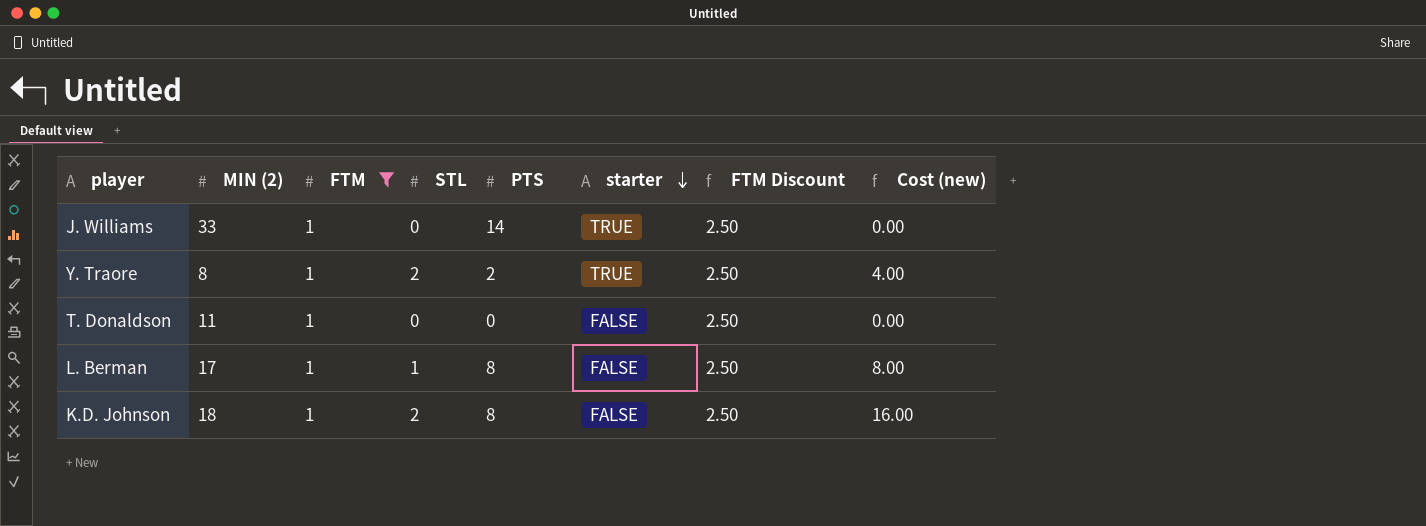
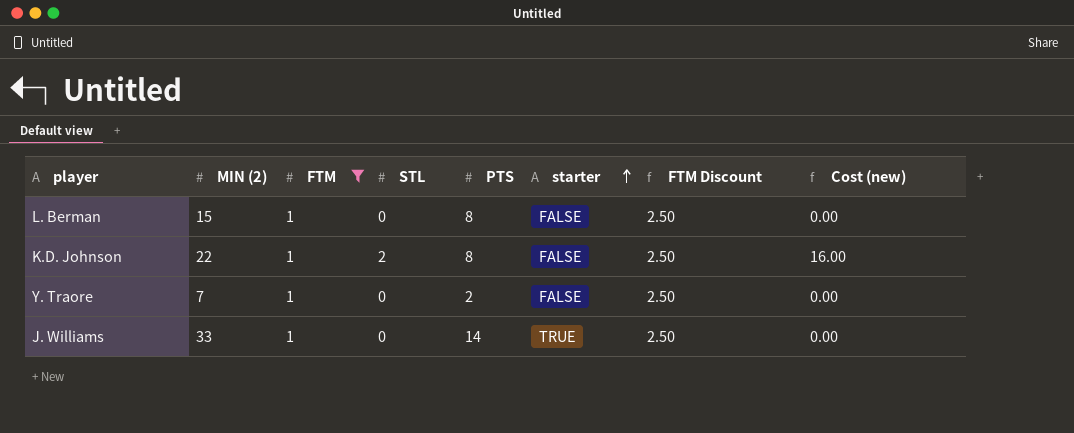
row order: starter descending -> starter ascending
row T. Donaldson: 11 | 1 | 0 | 0 | FALSE | 2.50 | 0.00 -> none
L. Berman | MIN (2): 17 -> 15
L. Berman | STL: 1 -> 0
L. Berman | Cost (new): 8.00 -> 0.00
K.D. Johnson | MIN (2): 18 -> 22
Y. Traore | MIN (2): 8 -> 7
Y. Traore | STL: 2 -> 0
Y. Traore | starter: TRUE -> FALSE
Y. Traore | Cost (new): 4.00 -> 0.00

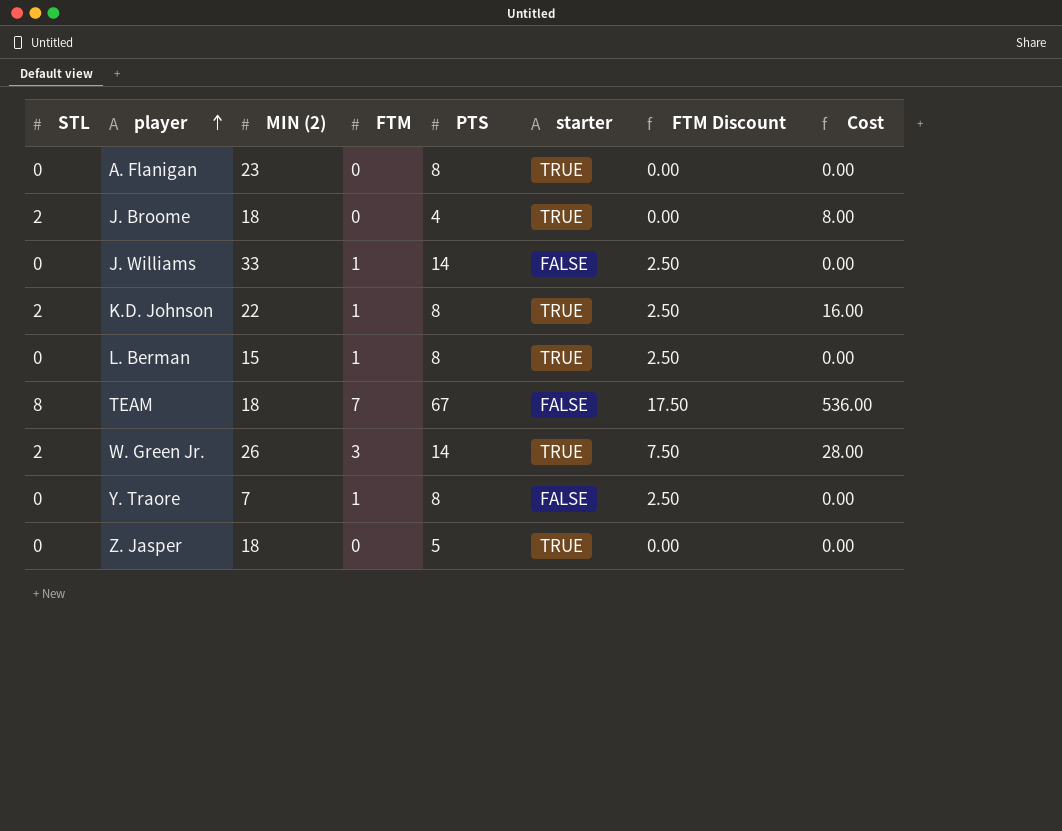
filter: FTM = 1 -> none
row order: starter ascending -> player ascending
column STL | position: 4 -> 1
column name: Cost (new) -> Cost
J. Williams | starter: TRUE -> FALSE
K.D. Johnson | starter: FALSE -> TRUE
L. Berman | starter: FALSE -> TRUE
Y. Traore | PTS: 2 -> 8

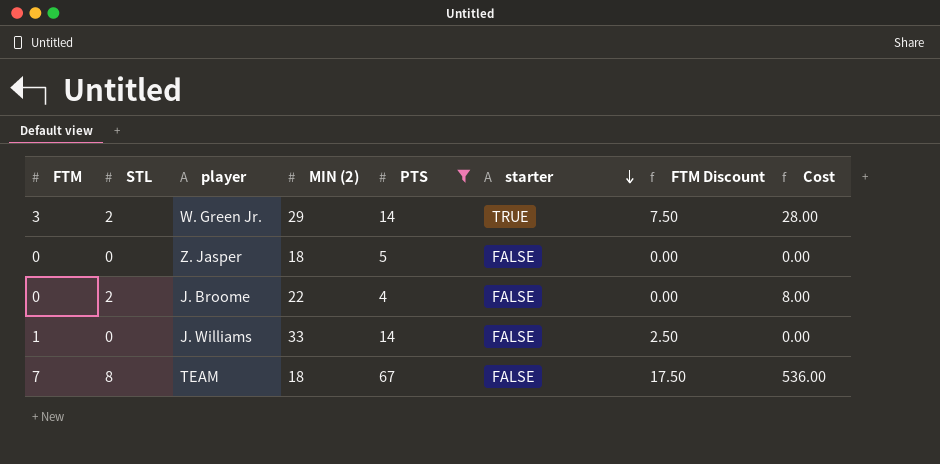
filter: none -> PTS != 8
row order: player ascending -> starter descending
column FTM | position: 4 -> 1
W. Green Jr. | MIN (2): 26 -> 29
Z. Jasper | starter: TRUE -> FALSE
J. Broome | MIN (2): 18 -> 22
J. Broome | starter: TRUE -> FALSE

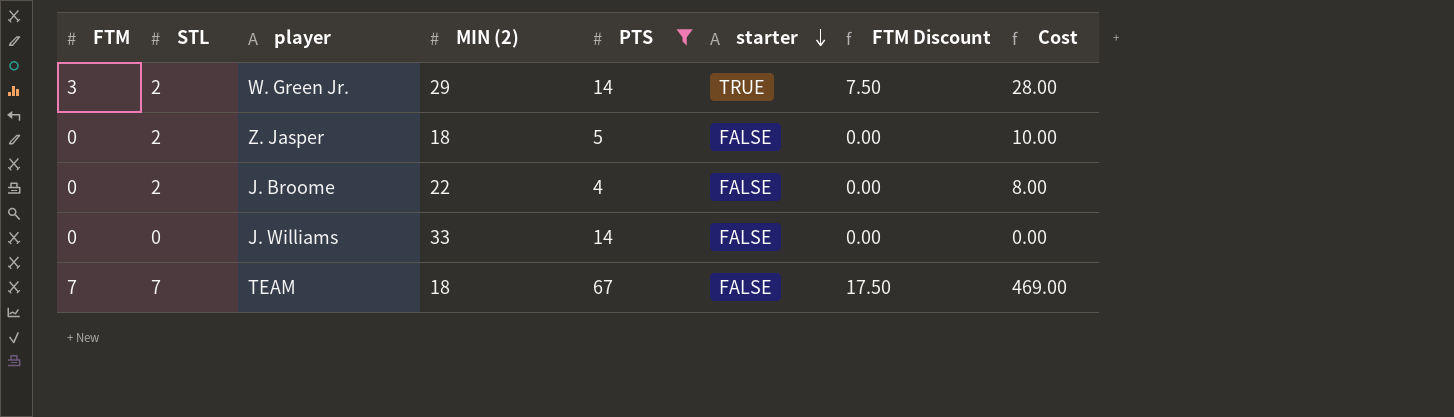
Z. Jasper | STL: 0 -> 2
Z. Jasper | Cost: 0.00 -> 10.00
J. Williams | FTM: 1 -> 0
J. Williams | FTM Discount: 2.50 -> 0.00
TEAM | STL: 8 -> 7
TEAM | Cost: 536.00 -> 469.00

